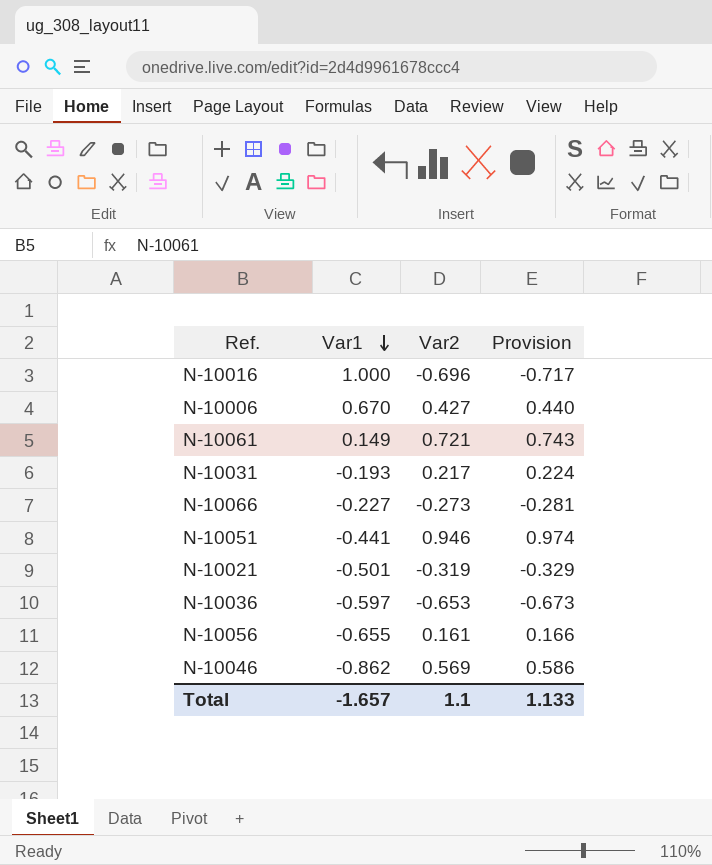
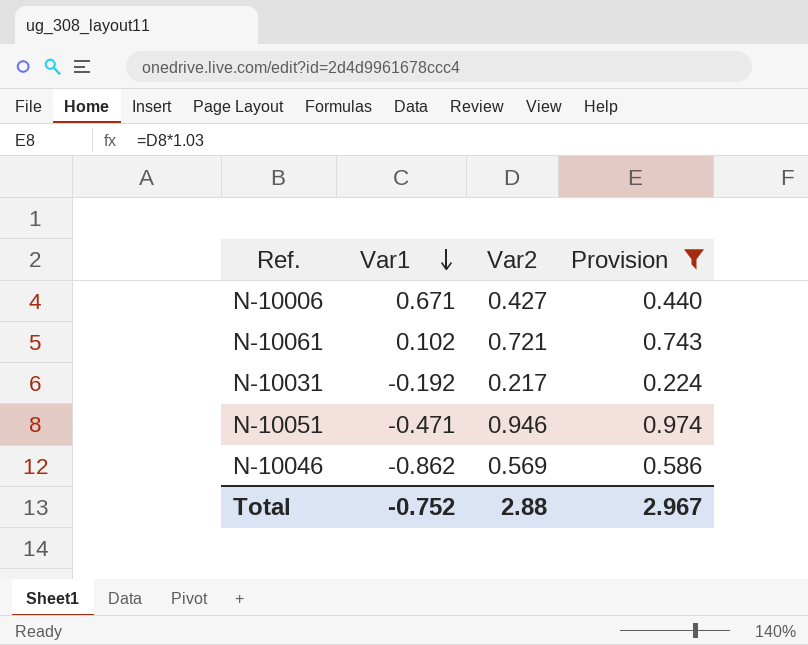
filter: none -> Provision >= 0.224
N-10006 | Var1: 0.670 -> 0.671
N-10061 | Var1: 0.149 -> 0.102
N-10031 | Var1: -0.193 -> -0.192
N-10051 | Var1: -0.441 -> -0.471
Total | Var1: -1.657 -> -0.752
Total | Var2: 1.1 -> 2.88
Total | Provision: 1.133 -> 2.967

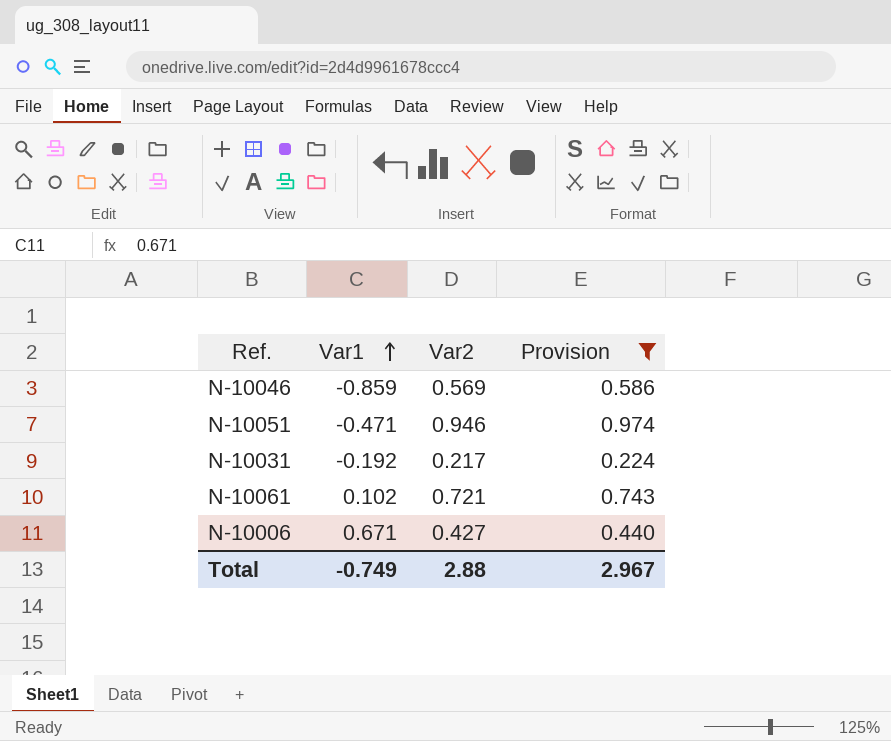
row order: Var1 descending -> Var1 ascending
N-10046 | Var1: -0.862 -> -0.859
Total | Var1: -0.752 -> -0.749

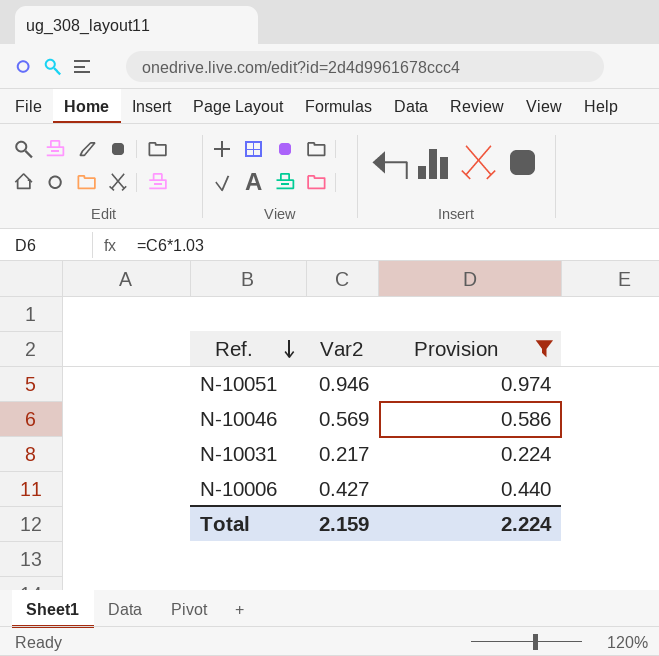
row order: Var1 ascending -> Ref. descending
column Var1 | position: 2 -> none
row N-10061: 0.102 | 0.721 | 0.743 -> none
Total | Var2: 2.88 -> 2.159
Total | Provision: 2.967 -> 2.224

